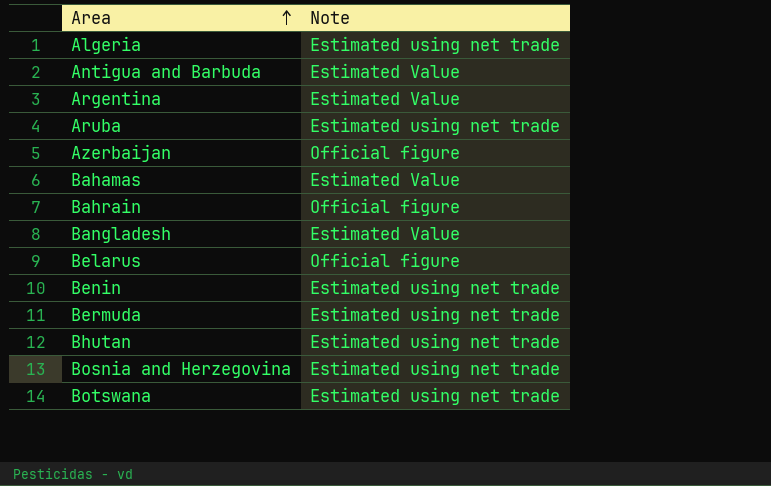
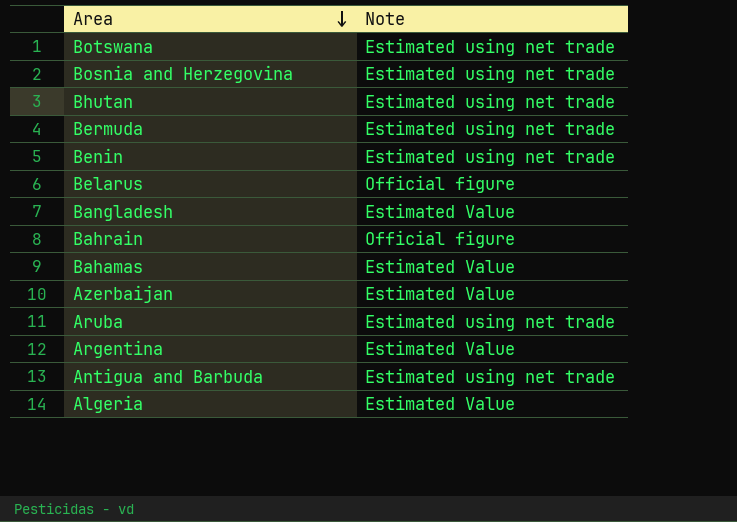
row order: Area ascending -> Area descending
Azerbaijan | Note: Official figure -> Estimated Value
Antigua and Barbuda | Note: Estimated Value -> Estimated using net trade
Algeria | Note: Estimated using net trade -> Estimated Value

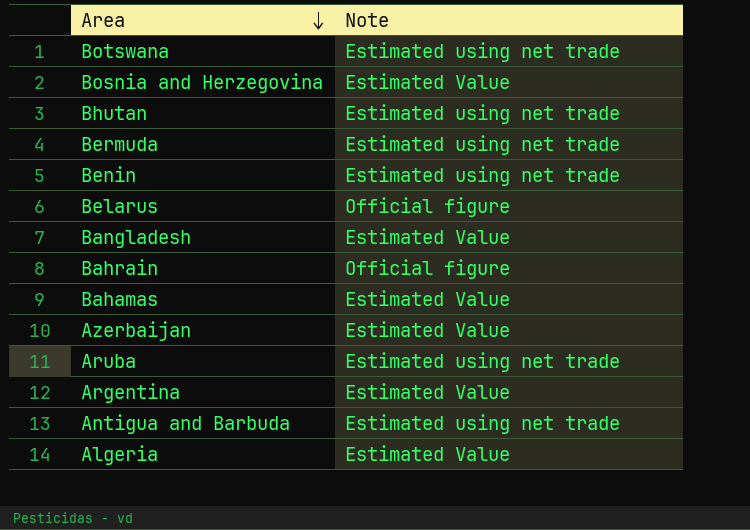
Bosnia and Herzegovina | Note: Estimated using net trade -> Estimated Value

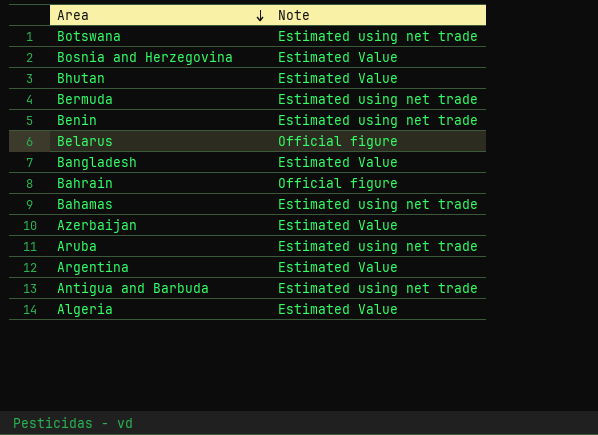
Bhutan | Note: Estimated using net trade -> Estimated Value
Bahamas | Note: Estimated Value -> Estimated using net trade

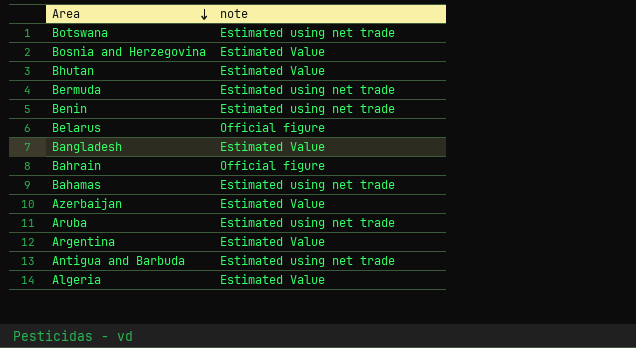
column name: Note -> note

